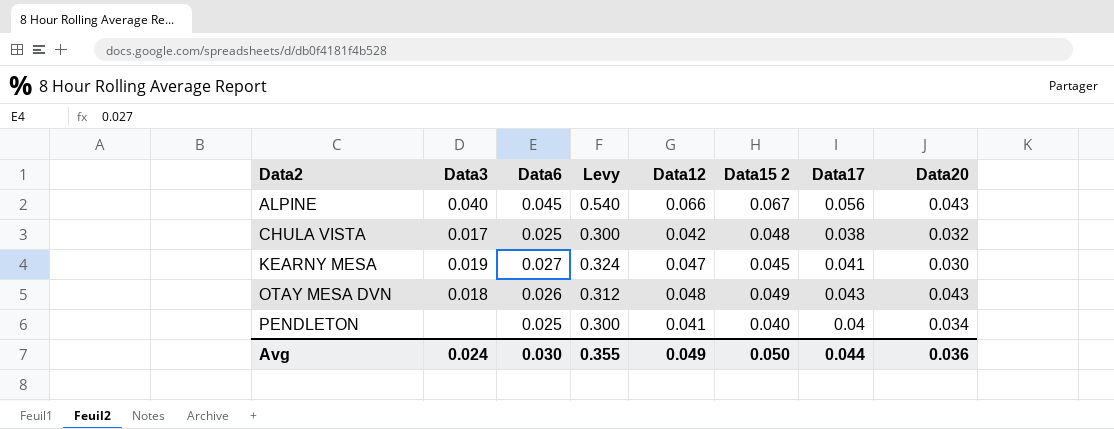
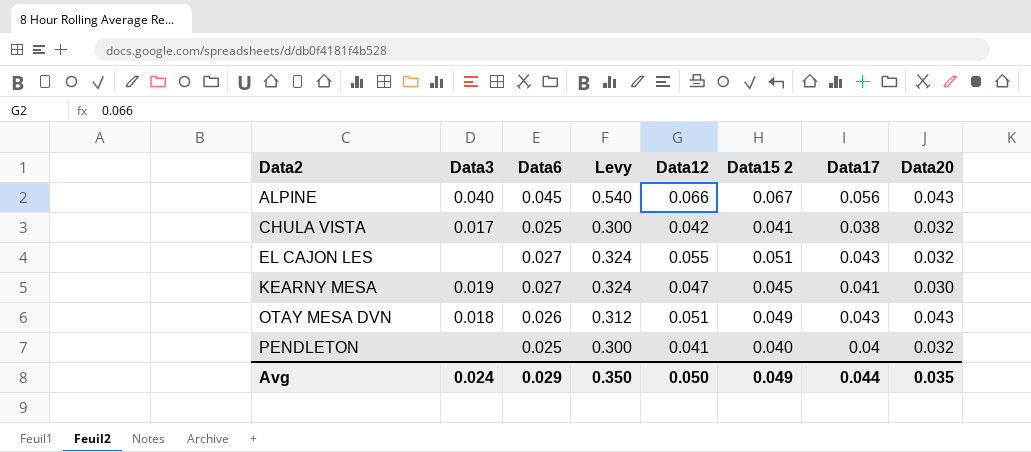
CHULA VISTA | Data15 2: 0.048 -> 0.041
row EL CAJON LES: none -> none | 0.027 | 0.324 | 0.055 | 0.051 | 0.043 | 0.032
OTAY MESA DVN | Data12: 0.048 -> 0.051
PENDLETON | Data20: 0.034 -> 0.032
Avg | Data6: 0.030 -> 0.029
Avg | Levy: 0.355 -> 0.350
Avg | Data12: 0.049 -> 0.050
Avg | Data15 2: 0.050 -> 0.049
Avg | Data20: 0.036 -> 0.035

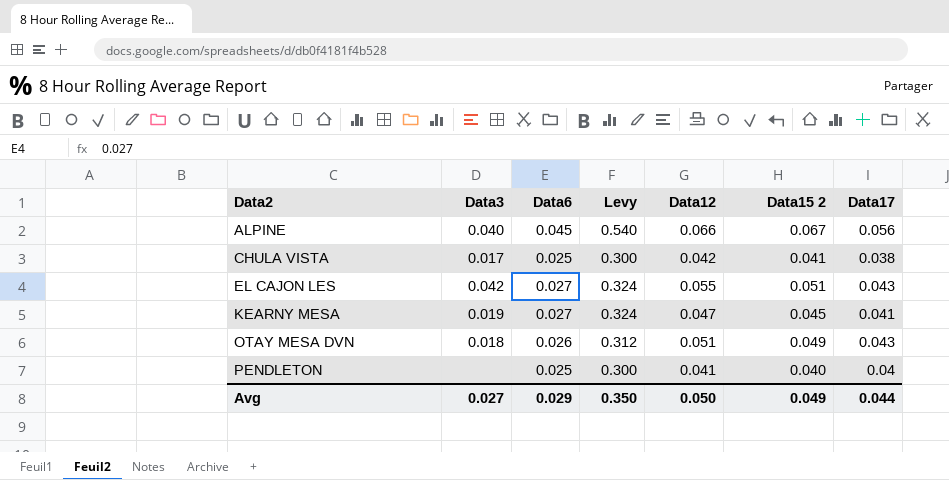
column Data20 | position: 8 -> none
EL CAJON LES | Data3: none -> 0.042
Avg | Data3: 0.024 -> 0.027

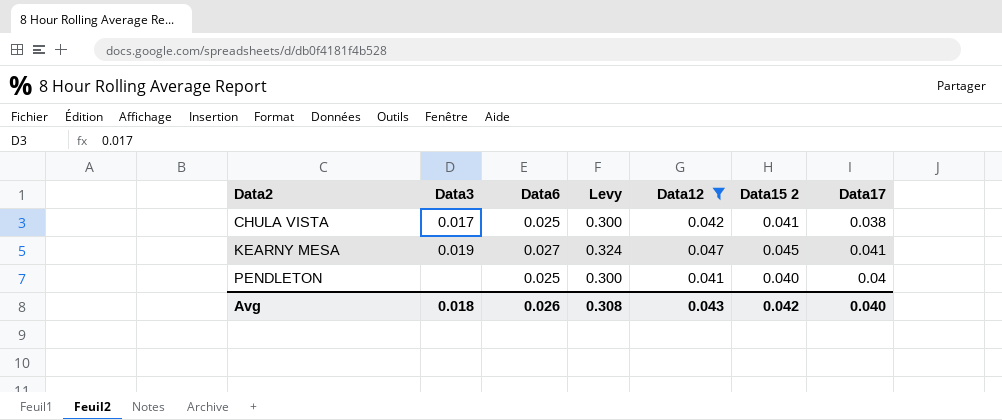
filter: none -> Data12 <= 0.047
Avg | Data3: 0.027 -> 0.018
Avg | Data6: 0.029 -> 0.026
Avg | Levy: 0.350 -> 0.308
Avg | Data12: 0.050 -> 0.043
Avg | Data15 2: 0.049 -> 0.042
Avg | Data17: 0.044 -> 0.040

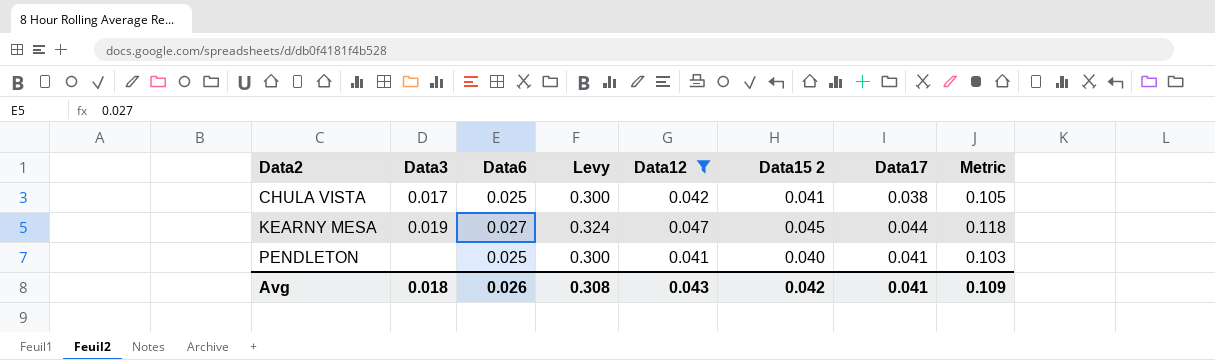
column Metric | formula: none -> [Data12] * 2.5
KEARNY MESA | Data17: 0.041 -> 0.044
PENDLETON | Data17: 0.04 -> 0.041
Avg | Data17: 0.040 -> 0.041

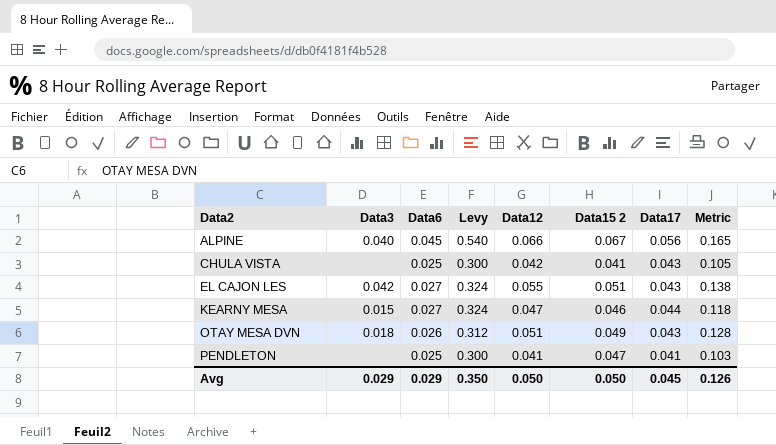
filter: Data12 <= 0.047 -> none
CHULA VISTA | Data3: 0.017 -> none
CHULA VISTA | Data17: 0.038 -> 0.043
KEARNY MESA | Data3: 0.019 -> 0.015
KEARNY MESA | Data15 2: 0.045 -> 0.046
PENDLETON | Data15 2: 0.040 -> 0.047
Avg | Data3: 0.018 -> 0.029
Avg | Data6: 0.026 -> 0.029
Avg | Levy: 0.308 -> 0.350
Avg | Data12: 0.043 -> 0.050
Avg | Data15 2: 0.042 -> 0.050
Avg | Data17: 0.041 -> 0.045
Avg | Metric: 0.109 -> 0.126

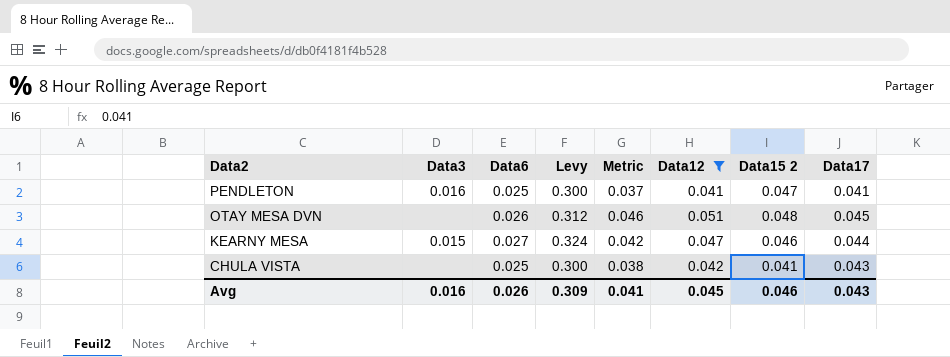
filter: none -> Data12 <= 0.051
row order: Data2 ascending -> Data2 descending
column Metric | formula: [Data12] * 2.5 -> [Data12] * 0.9
column Metric | position: 8 -> 5
PENDLETON | Data3: none -> 0.016
OTAY MESA DVN | Data3: 0.018 -> none
OTAY MESA DVN | Data15 2: 0.049 -> 0.048
OTAY MESA DVN | Data17: 0.043 -> 0.045
Avg | Data3: 0.029 -> 0.016
Avg | Data6: 0.029 -> 0.026
Avg | Levy: 0.350 -> 0.309
Avg | Metric: 0.126 -> 0.041
Avg | Data12: 0.050 -> 0.045
Avg | Data15 2: 0.050 -> 0.046
Avg | Data17: 0.045 -> 0.043

